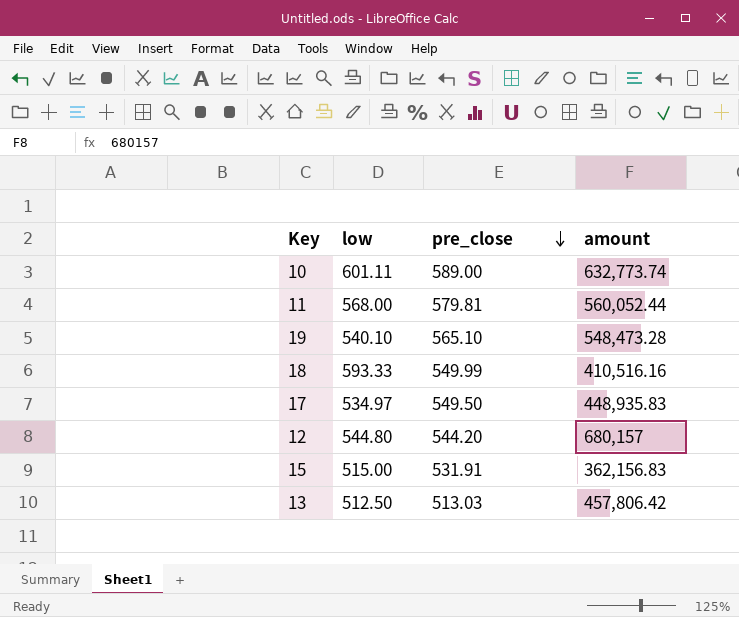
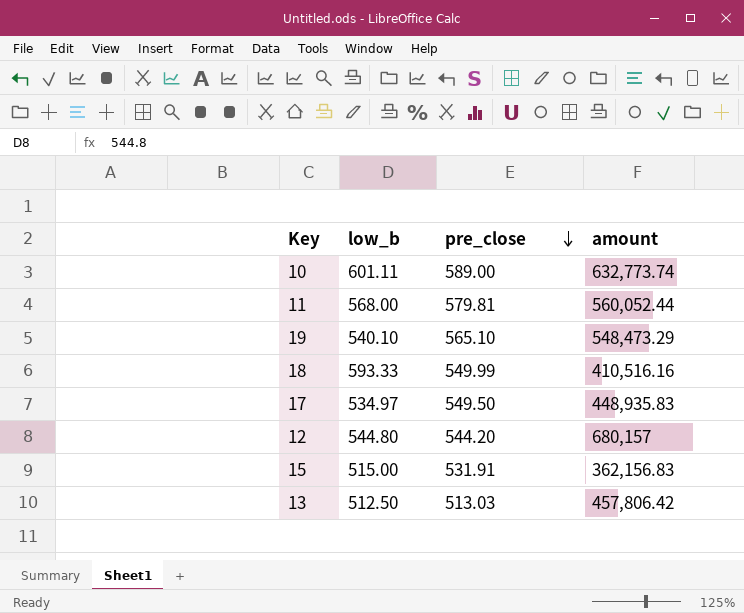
column name: low -> low_b
19 | amount: 548,473.28 -> 548,473.29

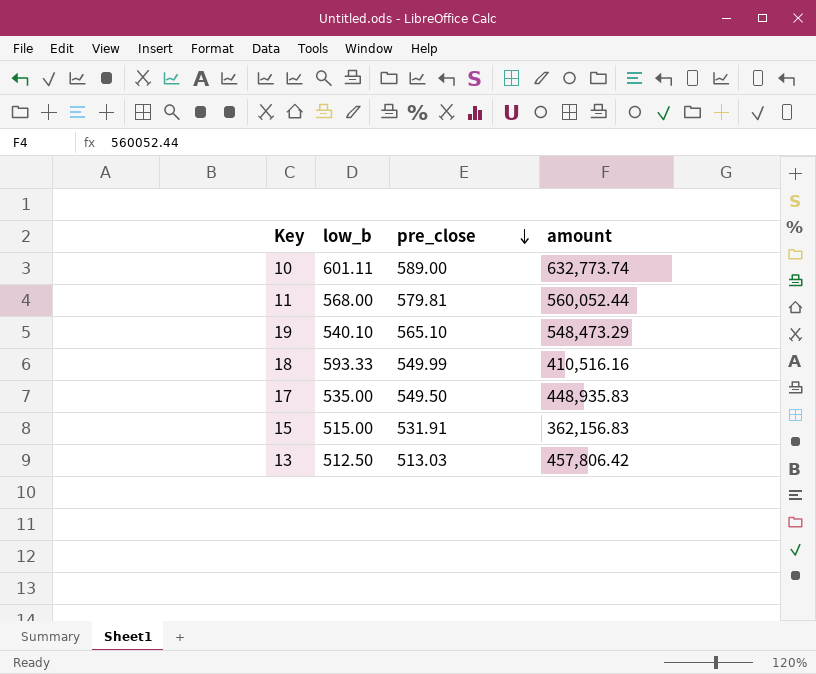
row 12: 544.80 | 544.20 | 680,157 -> none
17 | low_b: 534.97 -> 535.00

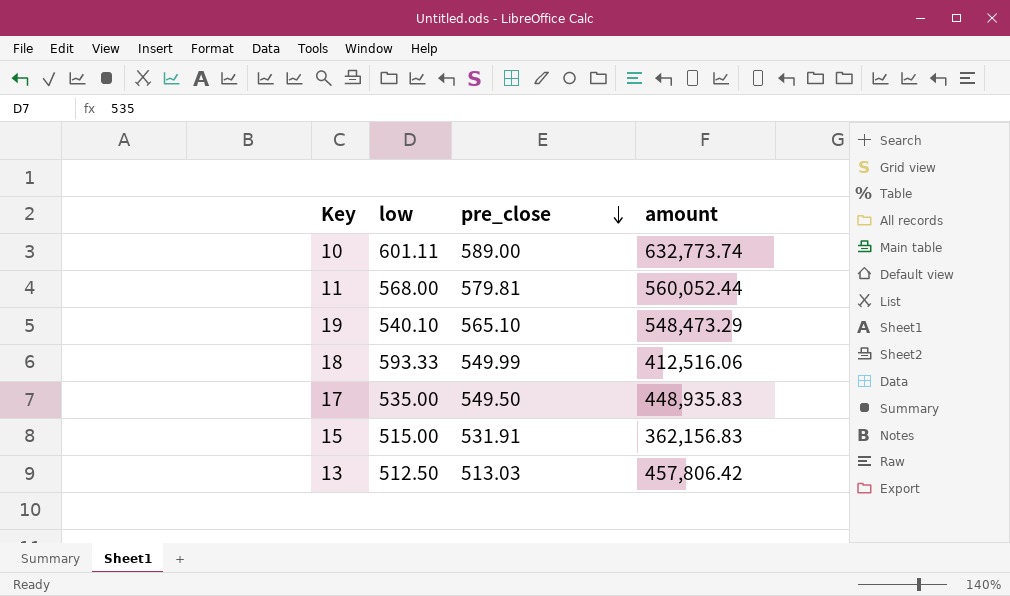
column name: low_b -> low
18 | amount: 410,516.16 -> 412,516.06

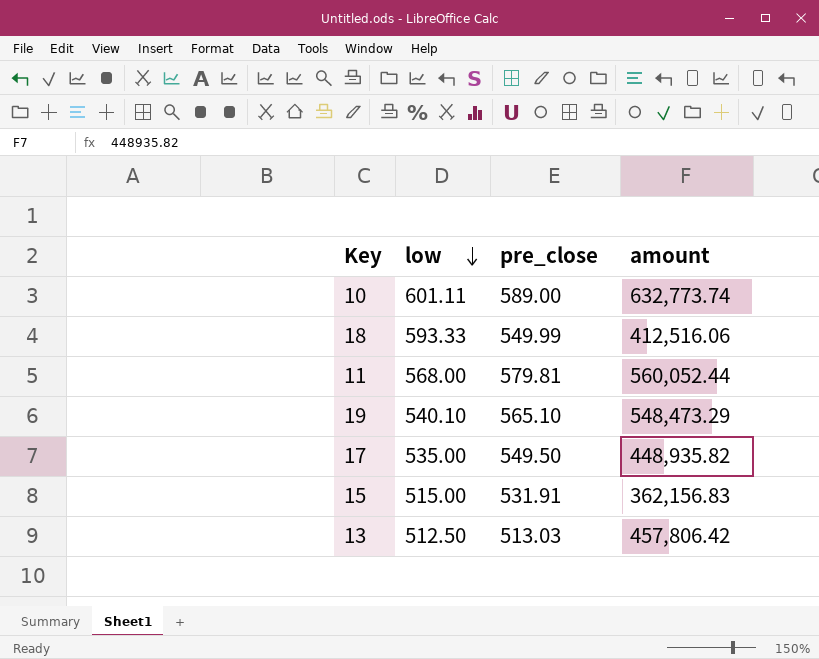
row order: pre_close descending -> low descending
17 | amount: 448,935.83 -> 448,935.82

